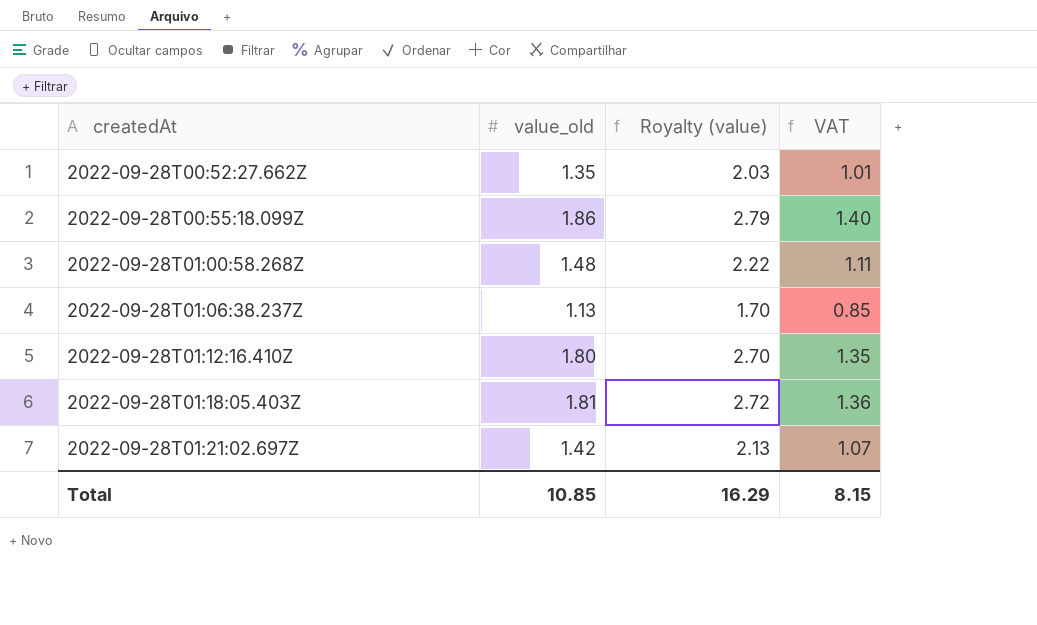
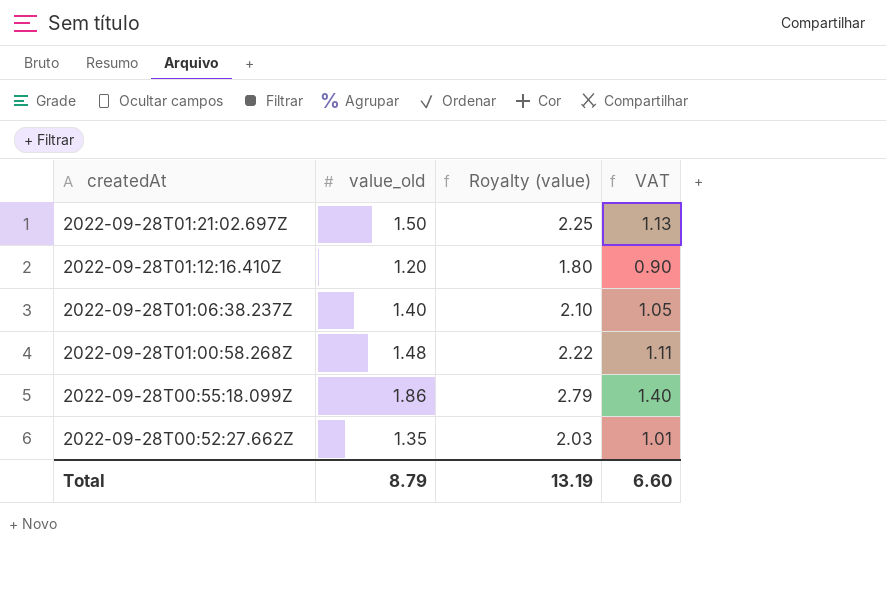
row order: createdAt ascending -> createdAt descending
row 2022-09-28T01:18:05.403Z: 1.81 | 2.72 | 1.36 -> none
2022-09-28T01:21:02.697Z | value_old: 1.42 -> 1.50
2022-09-28T01:21:02.697Z | Royalty (value): 2.13 -> 2.25
2022-09-28T01:21:02.697Z | VAT: 1.07 -> 1.13
2022-09-28T01:12:16.410Z | value_old: 1.80 -> 1.20
2022-09-28T01:12:16.410Z | Royalty (value): 2.70 -> 1.80
2022-09-28T01:12:16.410Z | VAT: 1.35 -> 0.90
2022-09-28T01:06:38.237Z | value_old: 1.13 -> 1.40
2022-09-28T01:06:38.237Z | Royalty (value): 1.70 -> 2.10
2022-09-28T01:06:38.237Z | VAT: 0.85 -> 1.05
Total | value_old: 10.85 -> 8.79
Total | Royalty (value): 16.29 -> 13.19
Total | VAT: 8.15 -> 6.60

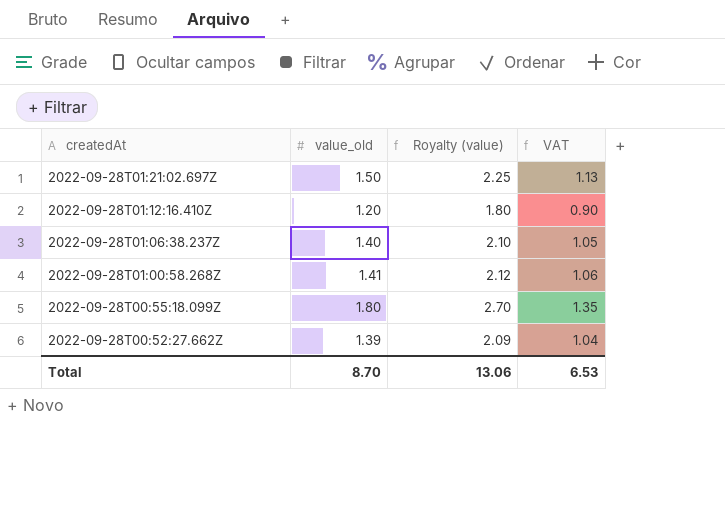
2022-09-28T01:00:58.268Z | value_old: 1.48 -> 1.41
2022-09-28T01:00:58.268Z | Royalty (value): 2.22 -> 2.12
2022-09-28T01:00:58.268Z | VAT: 1.11 -> 1.06
2022-09-28T00:55:18.099Z | value_old: 1.86 -> 1.80
2022-09-28T00:55:18.099Z | Royalty (value): 2.79 -> 2.70
2022-09-28T00:55:18.099Z | VAT: 1.40 -> 1.35
2022-09-28T00:52:27.662Z | value_old: 1.35 -> 1.39
2022-09-28T00:52:27.662Z | Royalty (value): 2.03 -> 2.09
2022-09-28T00:52:27.662Z | VAT: 1.01 -> 1.04
Total | value_old: 8.79 -> 8.70
Total | Royalty (value): 13.19 -> 13.06
Total | VAT: 6.60 -> 6.53

